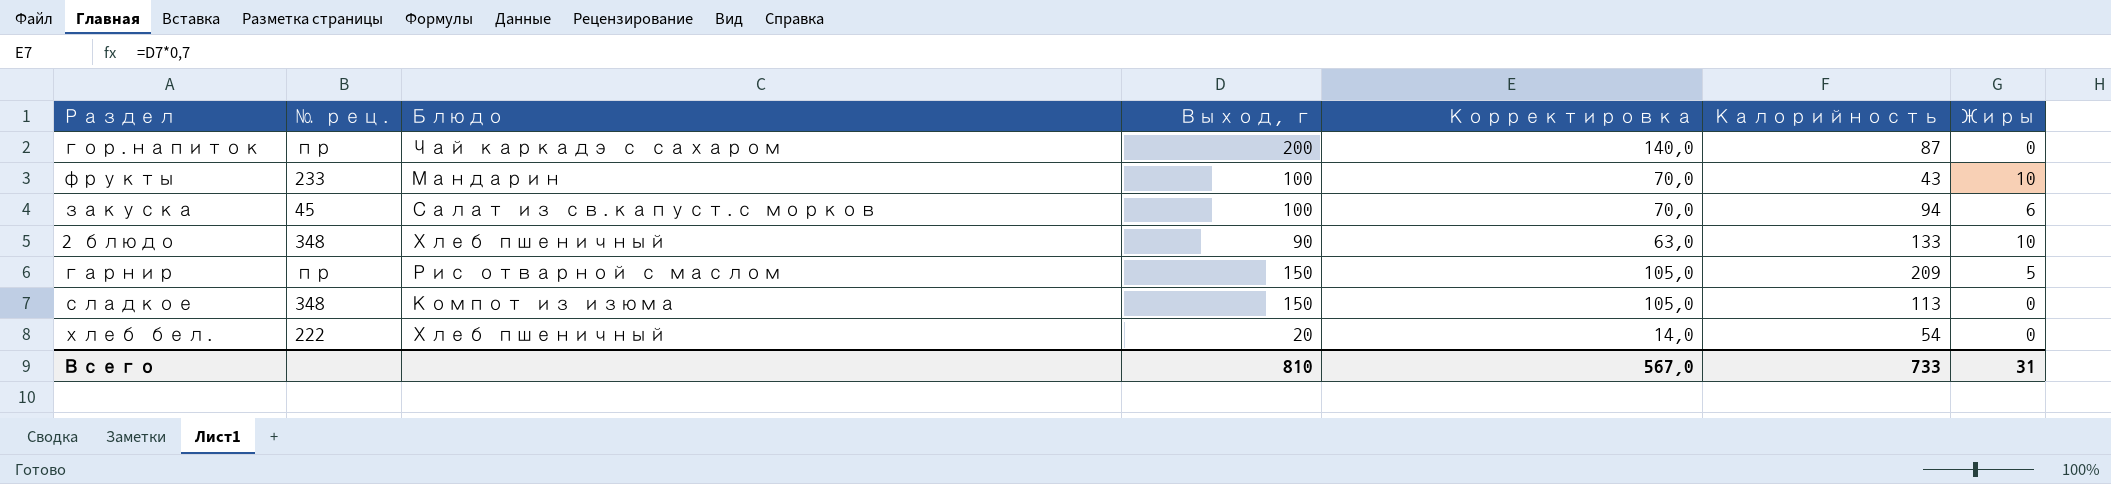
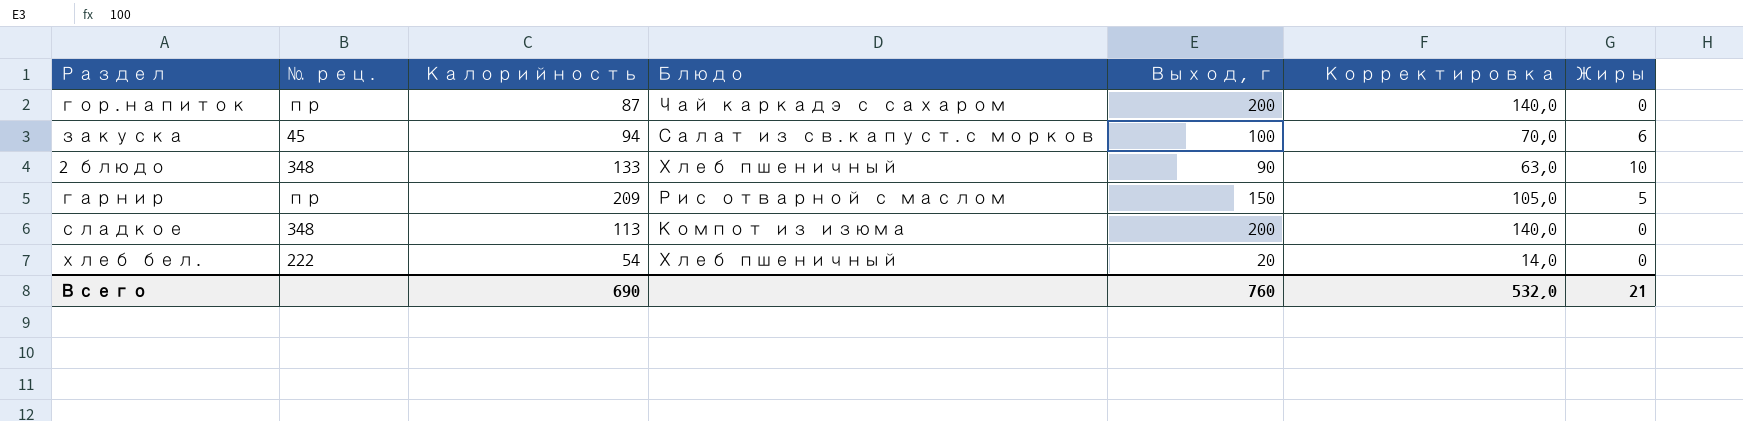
column Калорийность | position: 6 -> 3
row фрукты: 233 | Мандарин | 100 | 70,0 | 43 | 10 -> none
сладкое | Выход, г: 150 -> 200
сладкое | Корректировка: 105,0 -> 140,0
Всего | Калорийность: 733 -> 690
Всего | Выход, г: 810 -> 760
Всего | Корректировка: 567,0 -> 532,0
Всего | Жиры: 31 -> 21

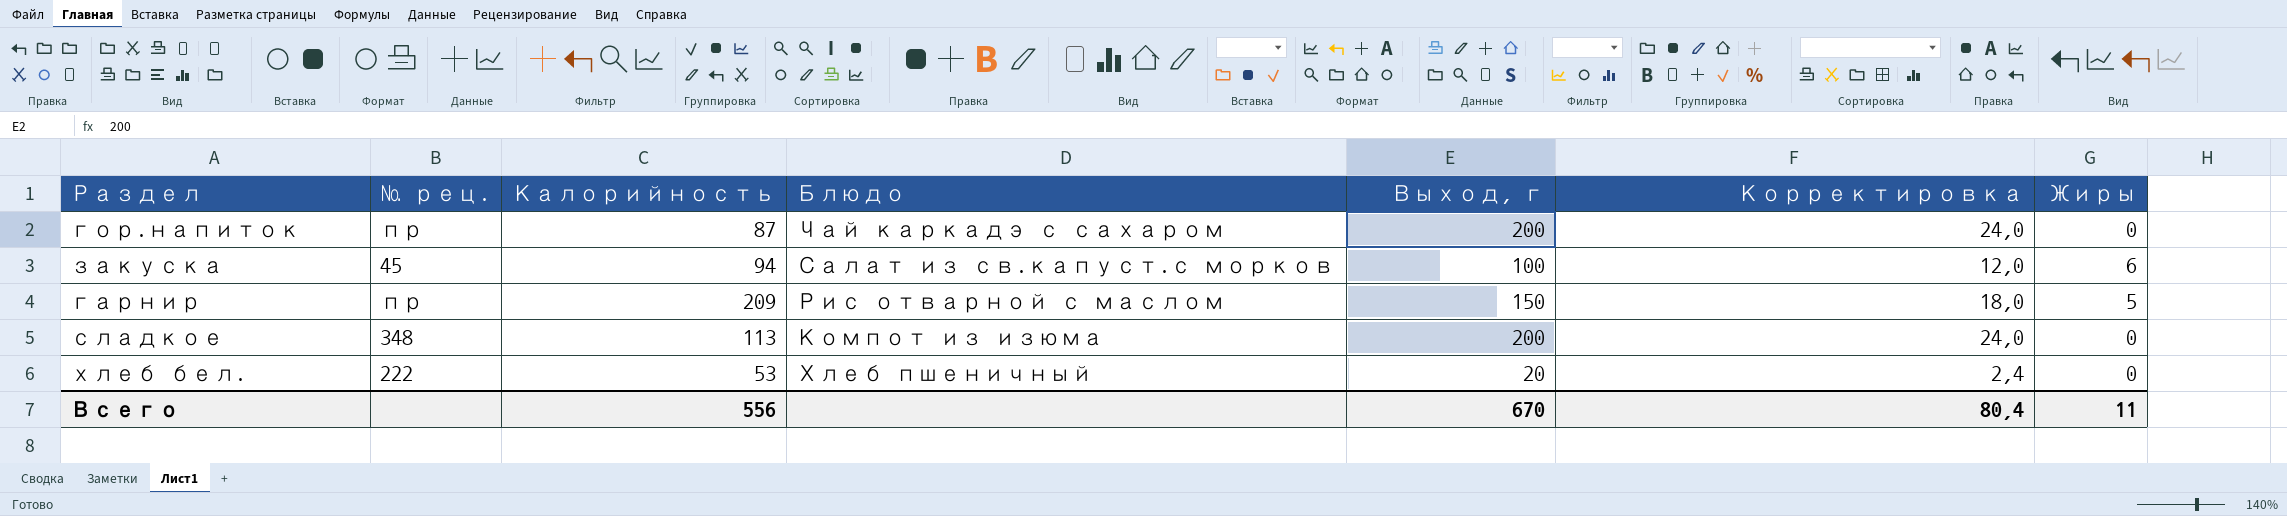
column Корректировка | formula: [Выход, г] * 0,7 -> [Выход, г] * 0,12
row 2 блюдо: 348 | 133 | Хлеб пшеничный | 90 | 63,0 | 10 -> none
хлеб бел. | Калорийность: 54 -> 53
Всего | Калорийность: 690 -> 556
Всего | Выход, г: 760 -> 670
Всего | Корректировка: 532,0 -> 80,4
Всего | Жиры: 21 -> 11

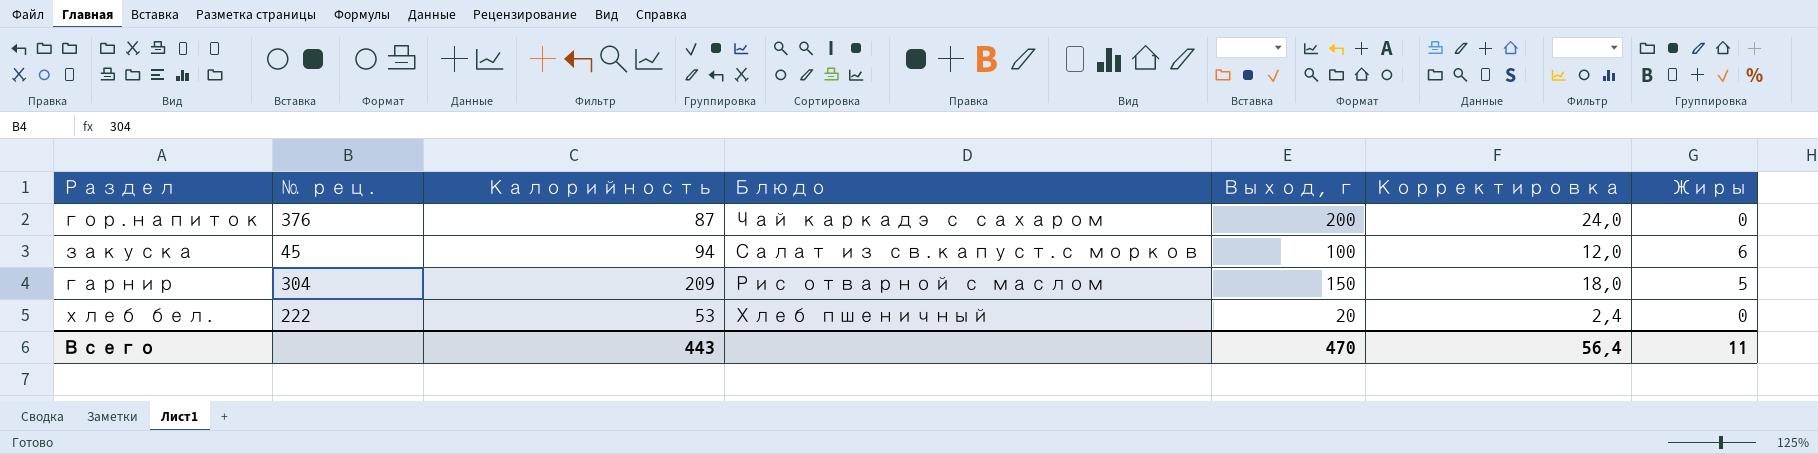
row сладкое: 348 | 113 | Компот из изюма | 200 | 24,0 | 0 -> none
гор.напиток | № рец.: пр -> 376
гарнир | № рец.: пр -> 304
Всего | Калорийность: 556 -> 443
Всего | Выход, г: 670 -> 470
Всего | Корректировка: 80,4 -> 56,4

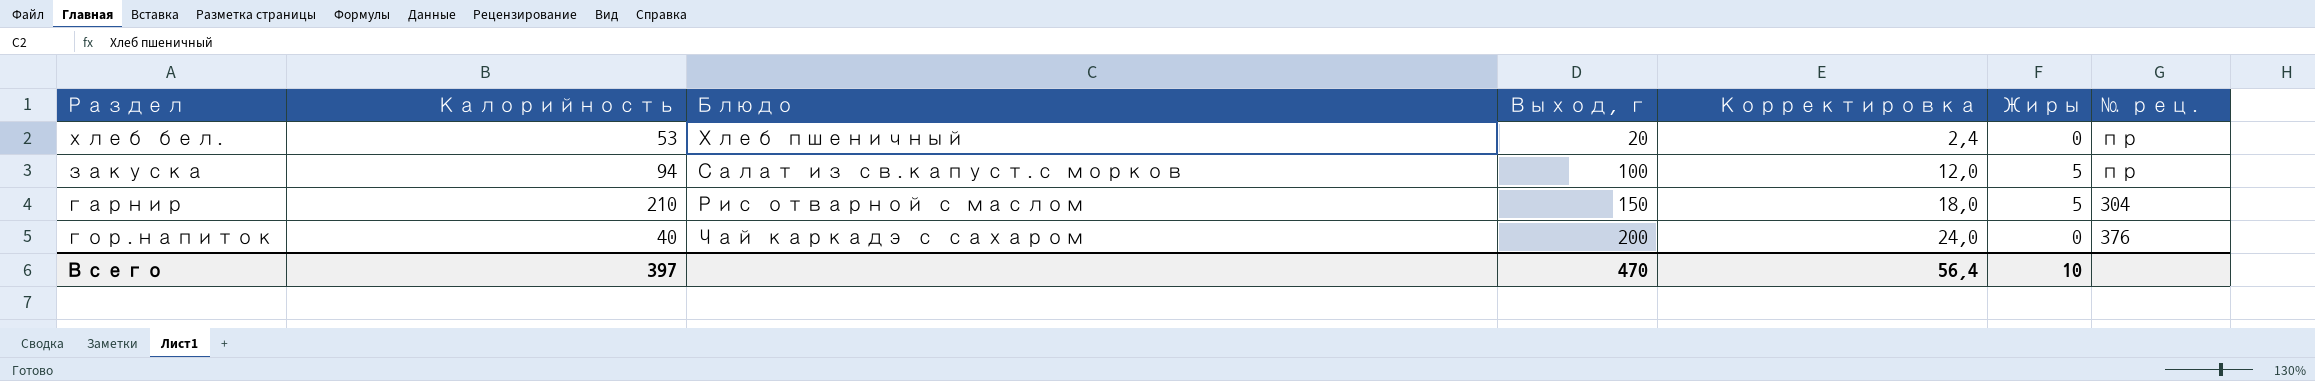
row order: none -> Выход, г ascending
column № рец. | position: 2 -> 7
хлеб бел. | № рец.: 222 -> пр
закуска | Жиры: 6 -> 5
закуска | № рец.: 45 -> пр
гарнир | Калорийность: 209 -> 210
гор.напиток | Калорийность: 87 -> 40
Всего | Калорийность: 443 -> 397
Всего | Жиры: 11 -> 10

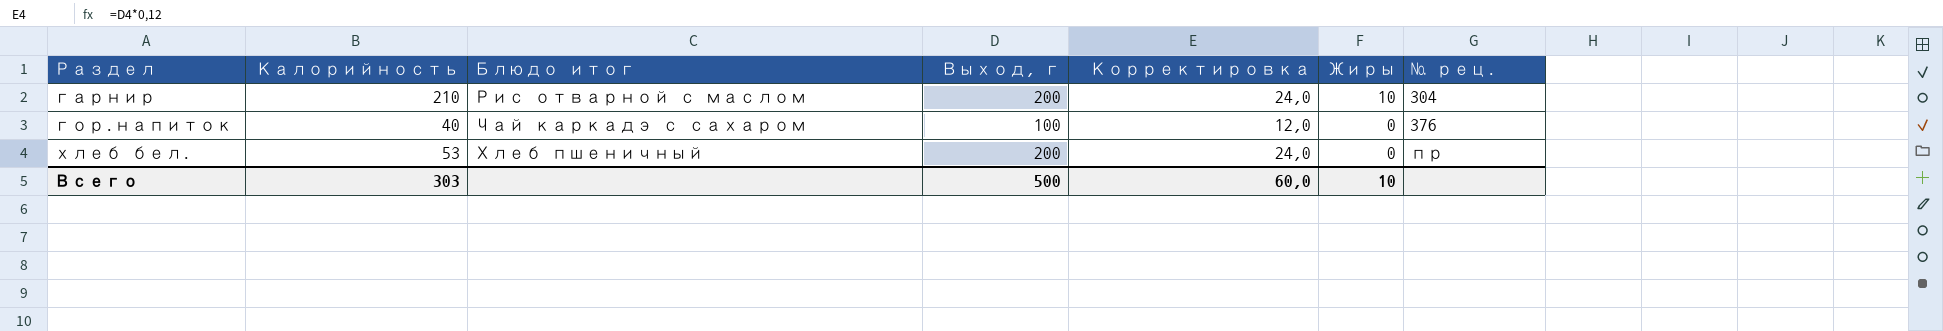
row order: Выход, г ascending -> Раздел ascending
column name: Блюдо -> Блюдо итог
row закуска: 94 | Салат из св.капуст.с морков | 100 | 12,0 | 5 | пр -> none
гарнир | Выход, г: 150 -> 200
гарнир | Корректировка: 18,0 -> 24,0
гарнир | Жиры: 5 -> 10
гор.напиток | Выход, г: 200 -> 100
гор.напиток | Корректировка: 24,0 -> 12,0
хлеб бел. | Выход, г: 20 -> 200
хлеб бел. | Корректировка: 2,4 -> 24,0
Всего | Калорийность: 397 -> 303
Всего | Выход, г: 470 -> 500
Всего | Корректировка: 56,4 -> 60,0

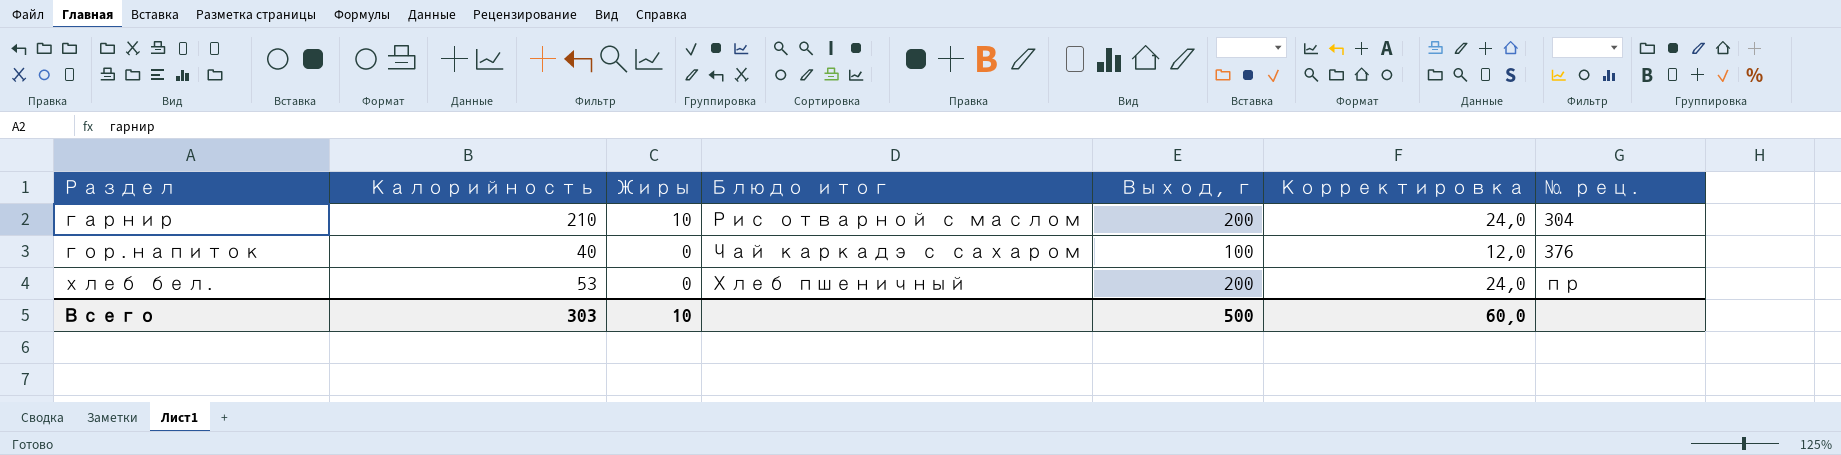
column Жиры | position: 6 -> 3

